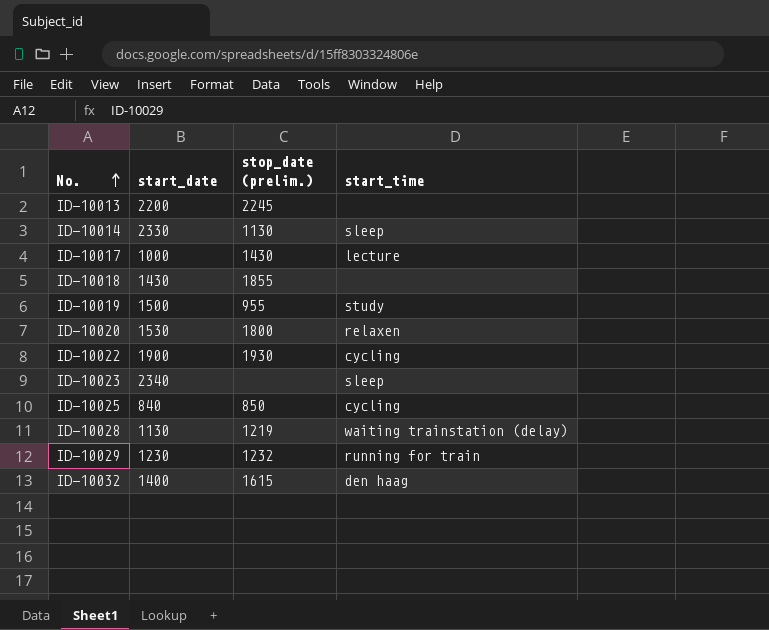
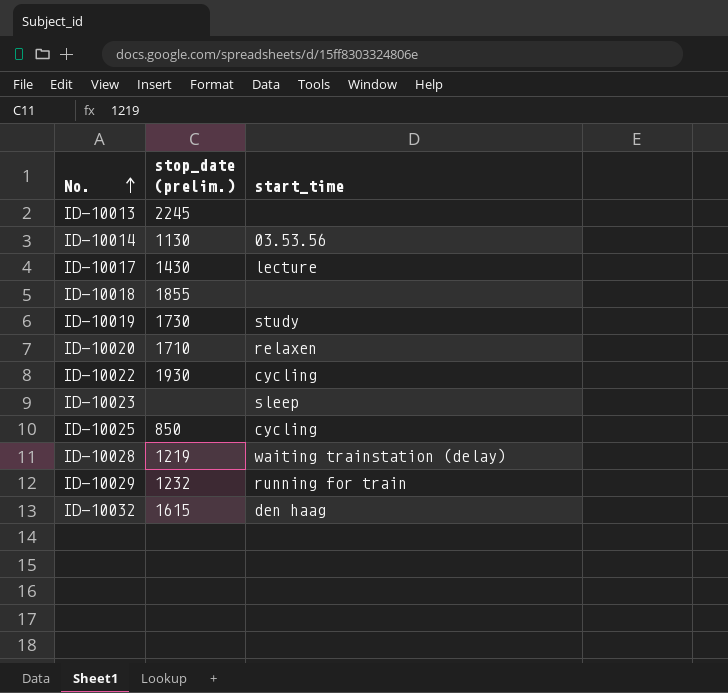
column start_date | position: 2 -> none
ID-10014 | start_time: sleep -> 03.53.56
ID-10019 | stop_date (prelim.): 955 -> 1730
ID-10020 | stop_date (prelim.): 1800 -> 1710

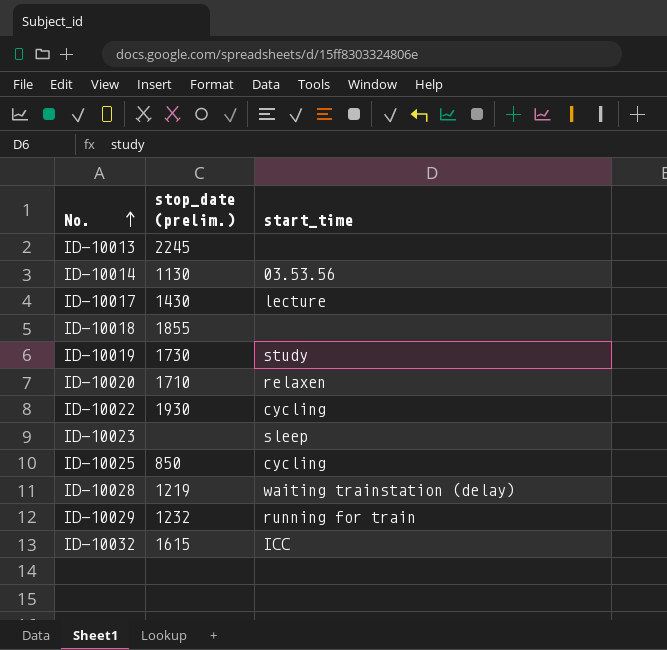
ID-10032 | start_time: den haag -> ICC

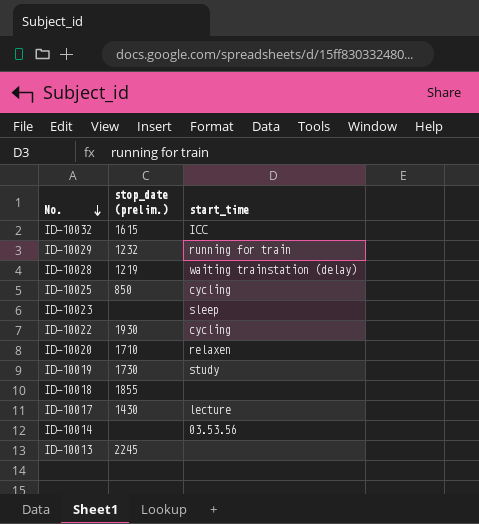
row order: No. ascending -> No. descending
ID-10014 | stop_date (prelim.): 1130 -> none

